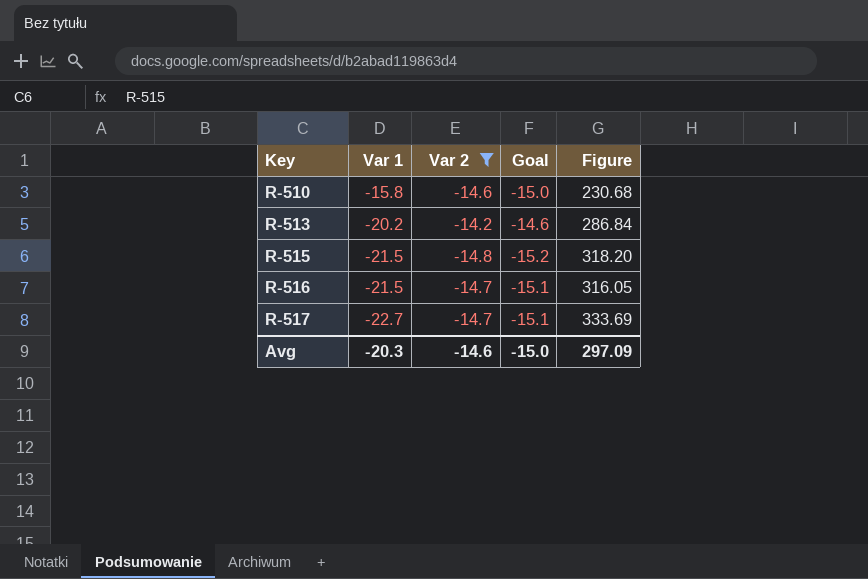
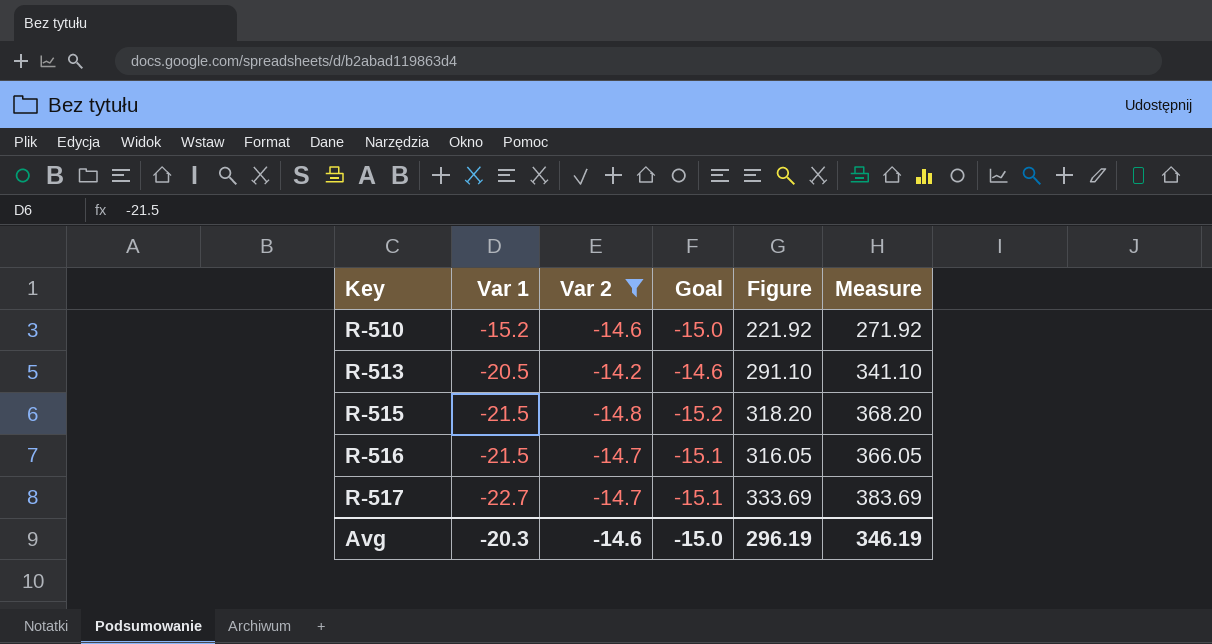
column Measure | formula: none -> [Figure] + 50
R-510 | Var 1: -15.8 -> -15.2
R-510 | Figure: 230.68 -> 221.92
R-513 | Var 1: -20.2 -> -20.5
R-513 | Figure: 286.84 -> 291.10
Avg | Figure: 297.09 -> 296.19

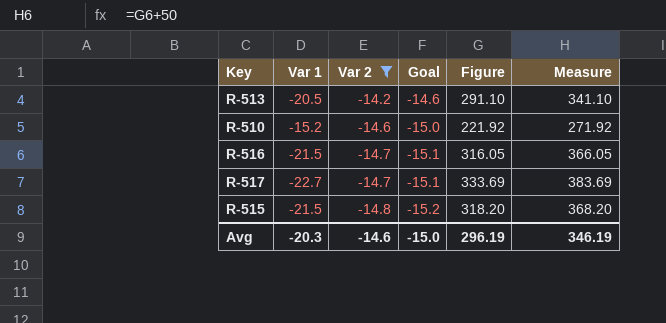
row order: Key ascending -> Var 2 descending

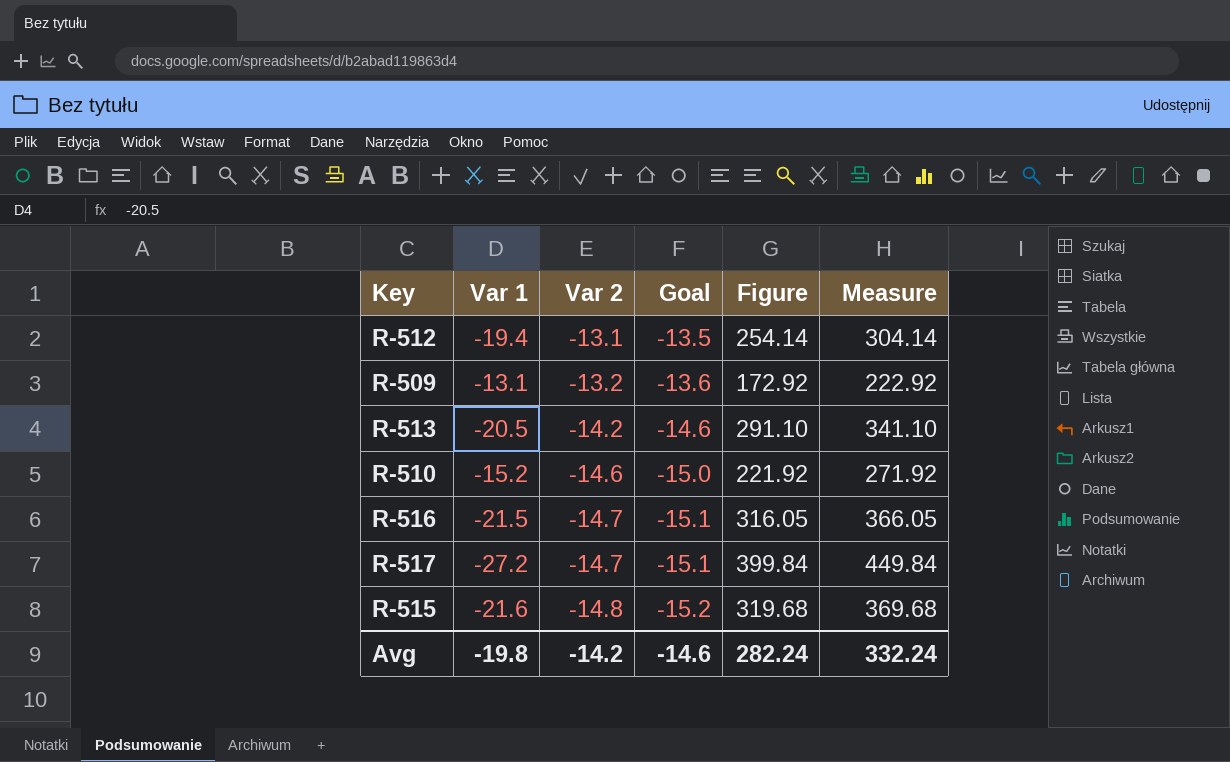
filter: Var 2 <= -14.2 -> none
R-517 | Var 1: -22.7 -> -27.2
R-517 | Figure: 333.69 -> 399.84
R-517 | Measure: 383.69 -> 449.84
R-515 | Var 1: -21.5 -> -21.6
R-515 | Figure: 318.20 -> 319.68
R-515 | Measure: 368.20 -> 369.68
Avg | Var 1: -20.3 -> -19.8
Avg | Var 2: -14.6 -> -14.2
Avg | Goal: -15.0 -> -14.6
Avg | Figure: 296.19 -> 282.24
Avg | Measure: 346.19 -> 332.24

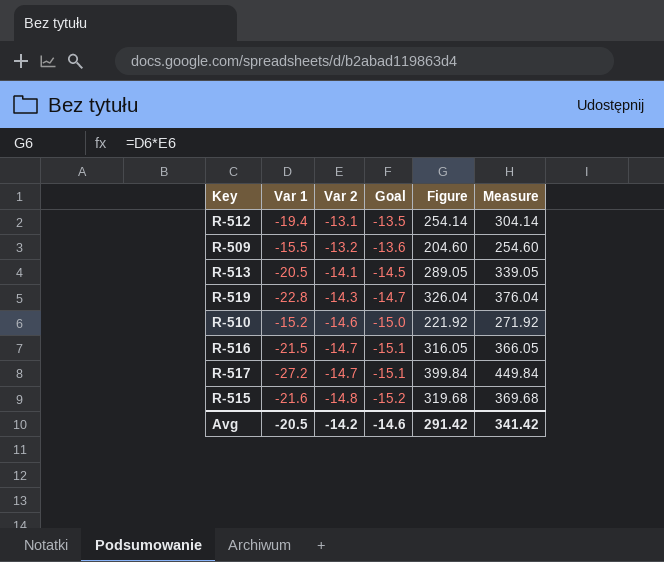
R-509 | Var 1: -13.1 -> -15.5
R-509 | Figure: 172.92 -> 204.60
R-509 | Measure: 222.92 -> 254.60
R-513 | Var 2: -14.2 -> -14.1
R-513 | Goal: -14.6 -> -14.5
R-513 | Figure: 291.10 -> 289.05
R-513 | Measure: 341.10 -> 339.05
row R-519: none -> -22.8 | -14.3 | -14.7 | 326.04 | 376.04
Avg | Var 1: -19.8 -> -20.5
Avg | Figure: 282.24 -> 291.42
Avg | Measure: 332.24 -> 341.42

